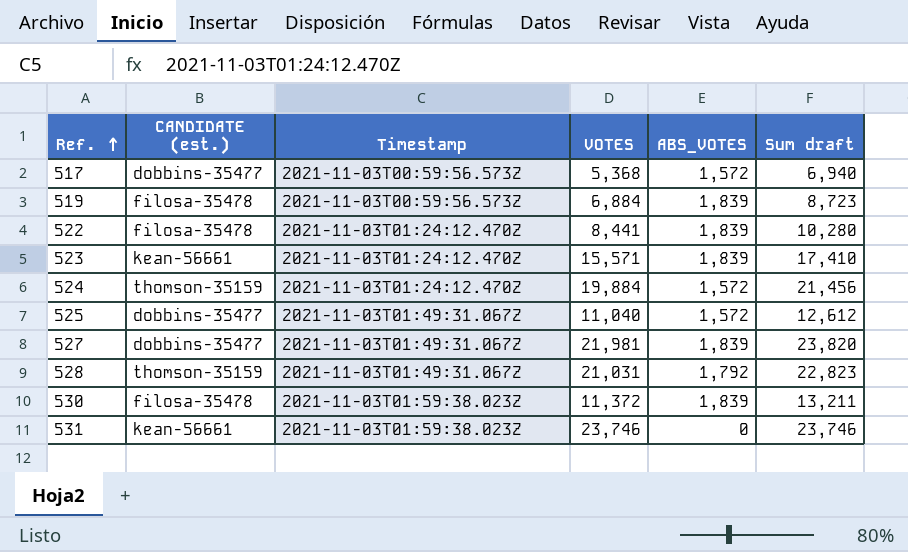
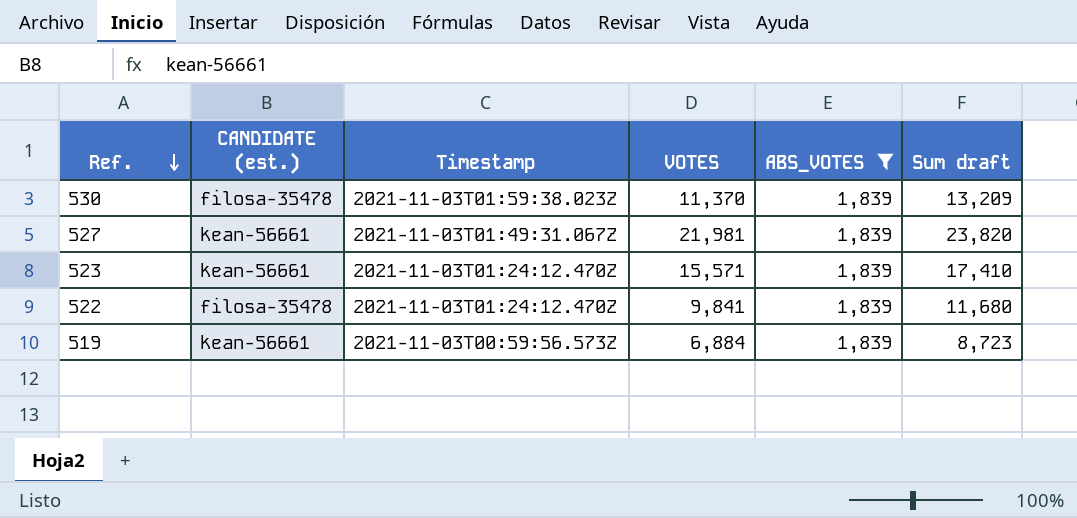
filter: none -> ABS_VOTES = 1,839
row order: Ref. ascending -> Ref. descending
530 | VOTES: 11,372 -> 11,370
530 | Sum draft: 13,211 -> 13,209
527 | CANDIDATE (est.): dobbins-35477 -> kean-56661
522 | VOTES: 8,441 -> 9,841
522 | Sum draft: 10,280 -> 11,680
519 | CANDIDATE (est.): filosa-35478 -> kean-56661

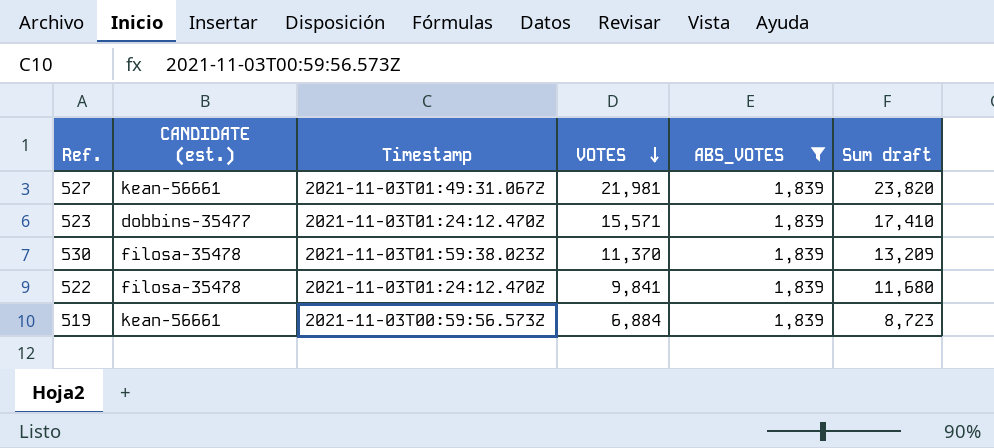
row order: Ref. descending -> VOTES descending
523 | CANDIDATE (est.): kean-56661 -> dobbins-35477

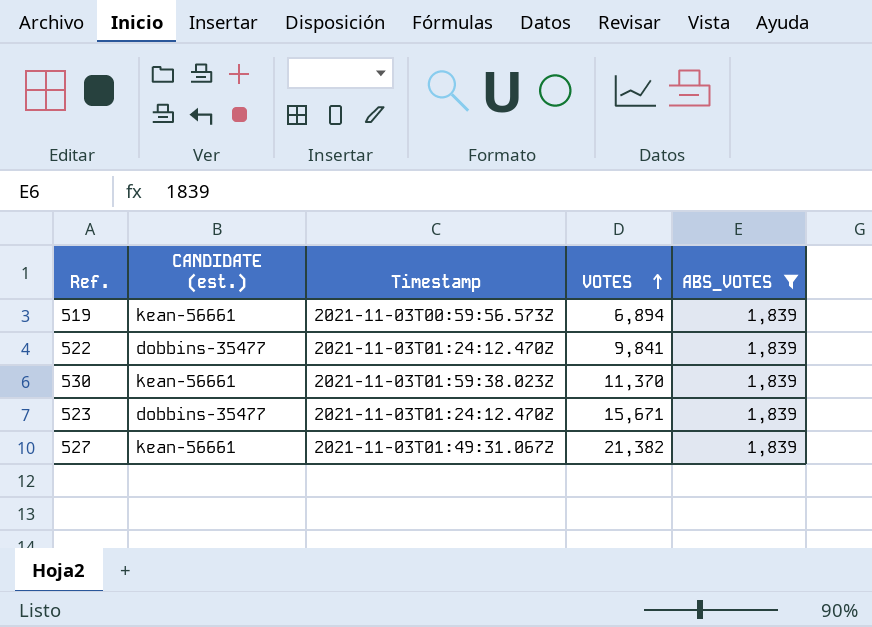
row order: VOTES descending -> VOTES ascending
column Sum draft | formula: [VOTES] + [ABS_VOTES] -> none
519 | VOTES: 6,884 -> 6,894
522 | CANDIDATE (est.): filosa-35478 -> dobbins-35477
530 | CANDIDATE (est.): filosa-35478 -> kean-56661
523 | VOTES: 15,571 -> 15,671
527 | VOTES: 21,981 -> 21,382

